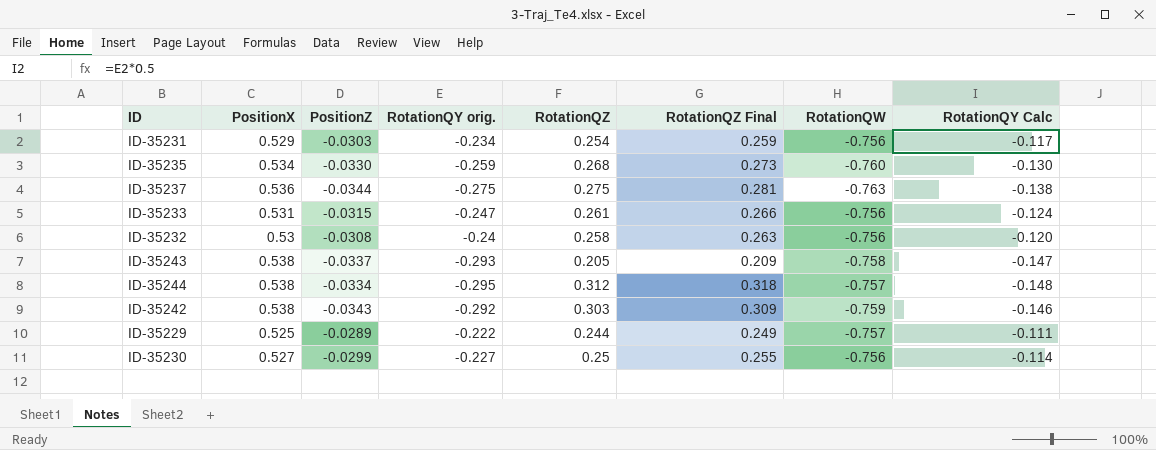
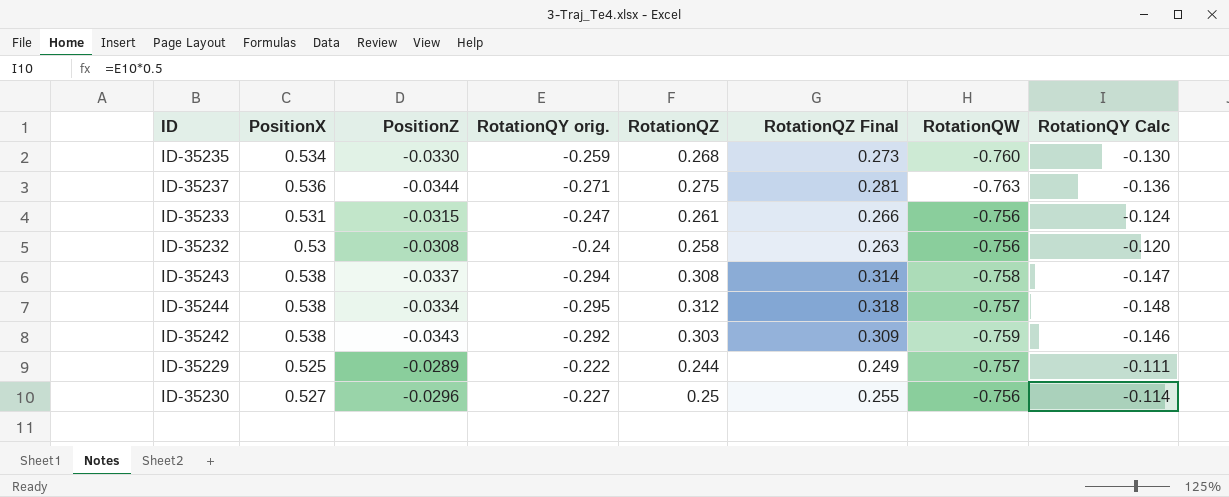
row ID-35231: 0.529 | -0.0303 | -0.234 | 0.254 | 0.259 | -0.756 | -0.117 -> none
ID-35237 | RotationQY orig.: -0.275 -> -0.271
ID-35237 | RotationQY Calc: -0.138 -> -0.136
ID-35243 | RotationQY orig.: -0.293 -> -0.294
ID-35243 | RotationQZ: 0.205 -> 0.308
ID-35243 | RotationQZ Final: 0.209 -> 0.314
ID-35230 | PositionZ: -0.0299 -> -0.0296

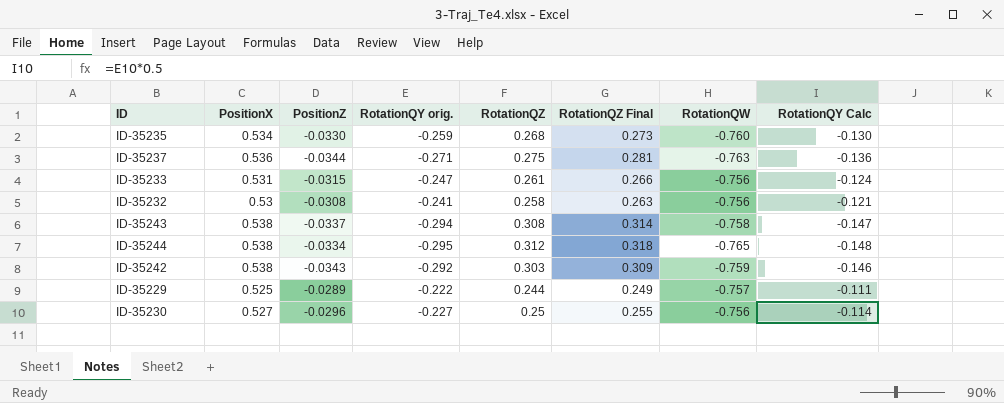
ID-35232 | RotationQY orig.: -0.24 -> -0.241
ID-35232 | RotationQY Calc: -0.120 -> -0.121
ID-35244 | RotationQW: -0.757 -> -0.765

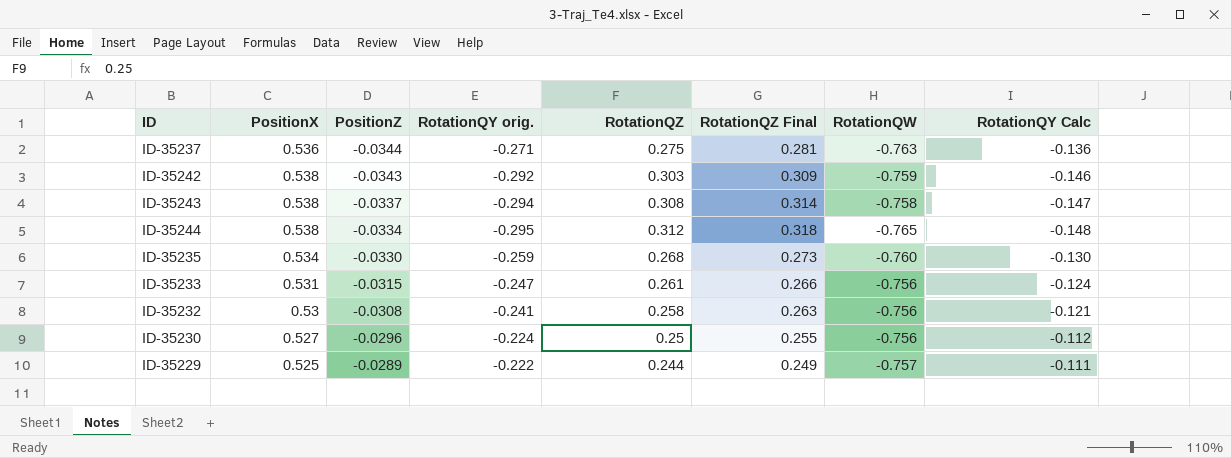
row order: none -> PositionZ ascending
ID-35230 | RotationQY orig.: -0.227 -> -0.224
ID-35230 | RotationQY Calc: -0.114 -> -0.112

